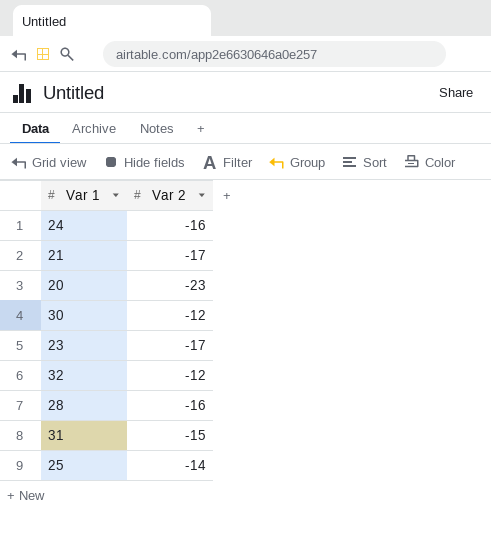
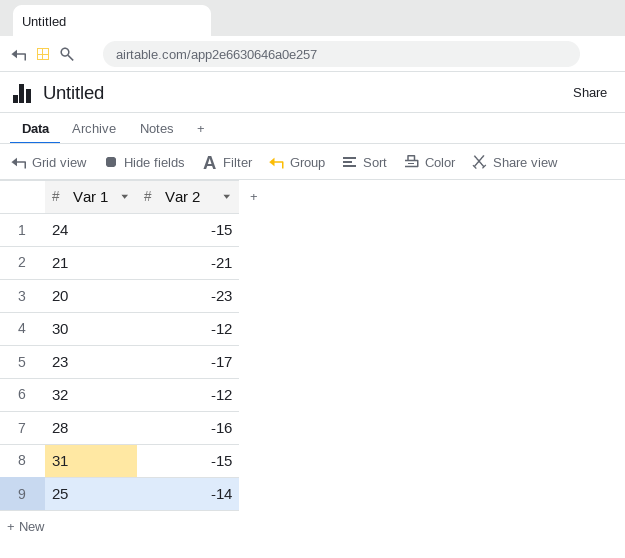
24 | Var 2: -16 -> -15
21 | Var 2: -17 -> -21

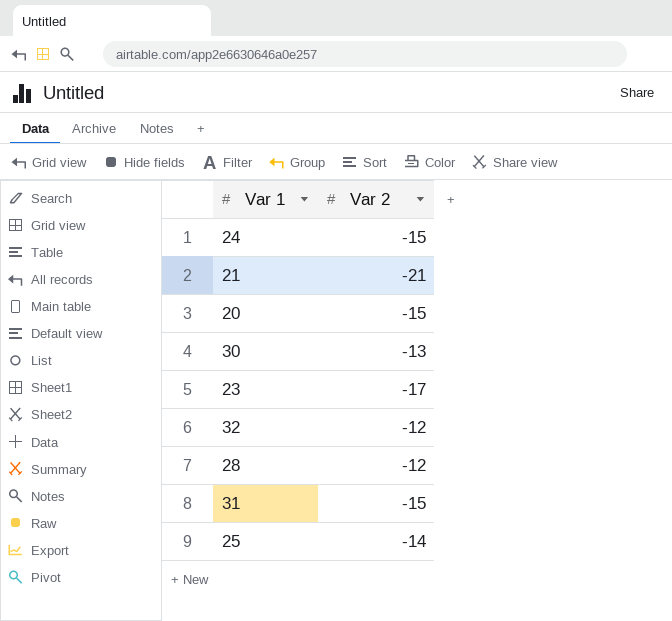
20 | Var 2: -23 -> -15
30 | Var 2: -12 -> -13
28 | Var 2: -16 -> -12

